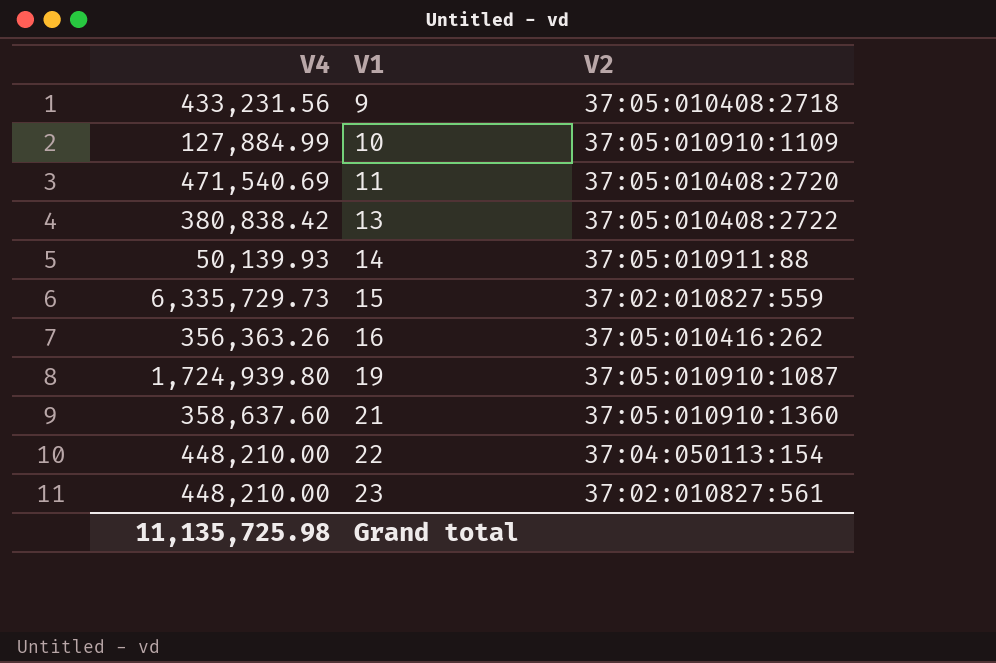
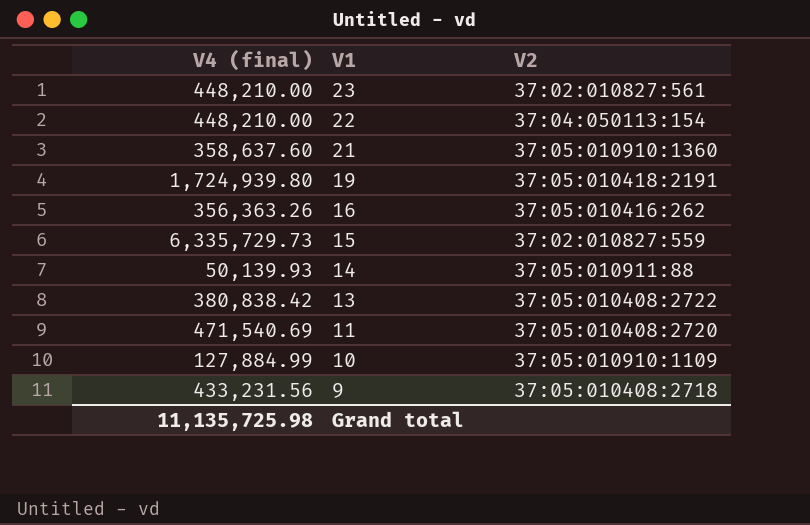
row order: V1 ascending -> V1 descending
column name: V4 -> V4 (final)
19 | V2: 37:05:010910:1087 -> 37:05:010418:2191

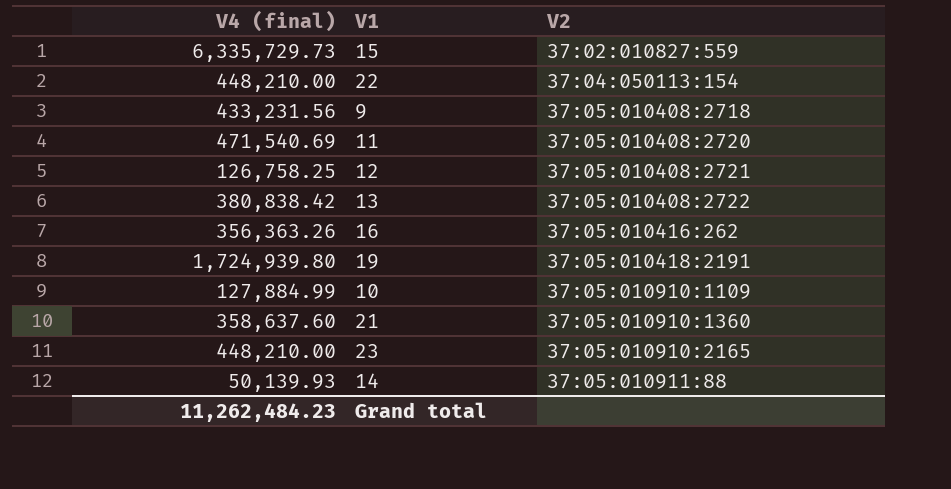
row order: V1 descending -> V2 ascending
row 12: none -> 126,758.25 | 37:05:010408:2721
23 | V2: 37:02:010827:561 -> 37:05:010910:2165
Grand total | V4 (final): 11,135,725.98 -> 11,262,484.23

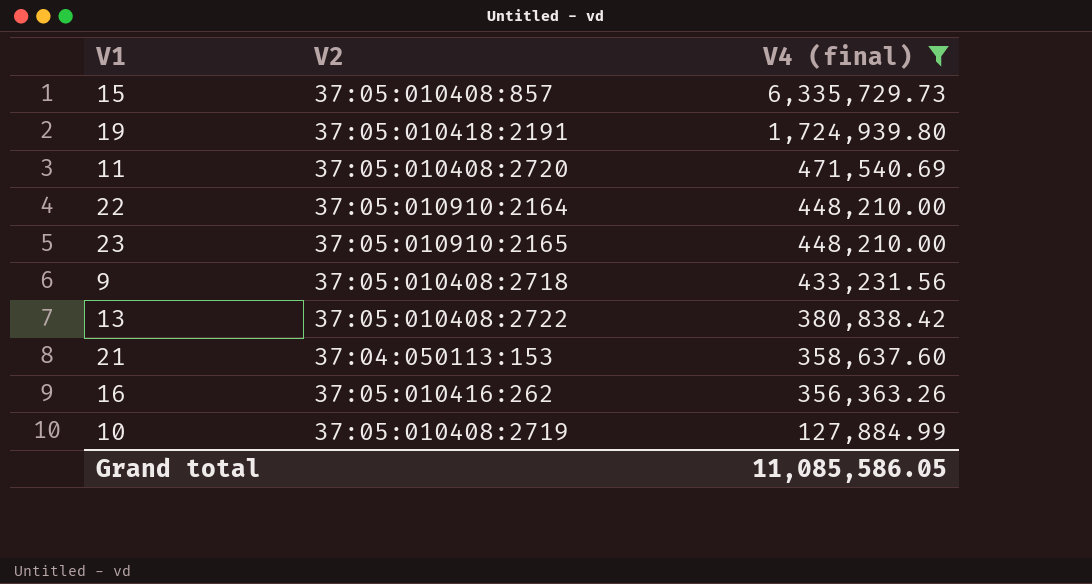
filter: none -> V4 (final) >= 127,884.99
row order: V2 ascending -> V4 (final) descending
column V4 (final) | position: 1 -> 3
15 | V2: 37:02:010827:559 -> 37:05:010408:857
22 | V2: 37:04:050113:154 -> 37:05:010910:2164
21 | V2: 37:05:010910:1360 -> 37:04:050113:153
10 | V2: 37:05:010910:1109 -> 37:05:010408:2719
Grand total | V4 (final): 11,262,484.23 -> 11,085,586.05

